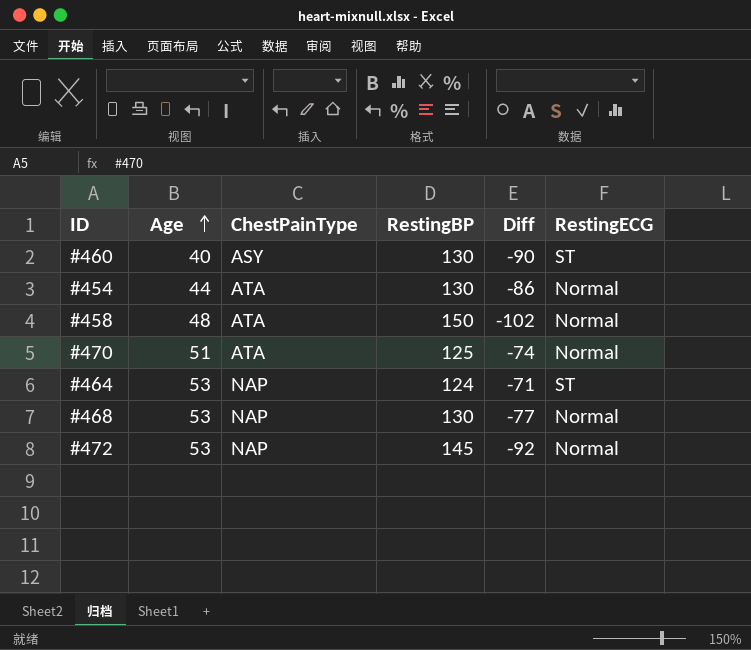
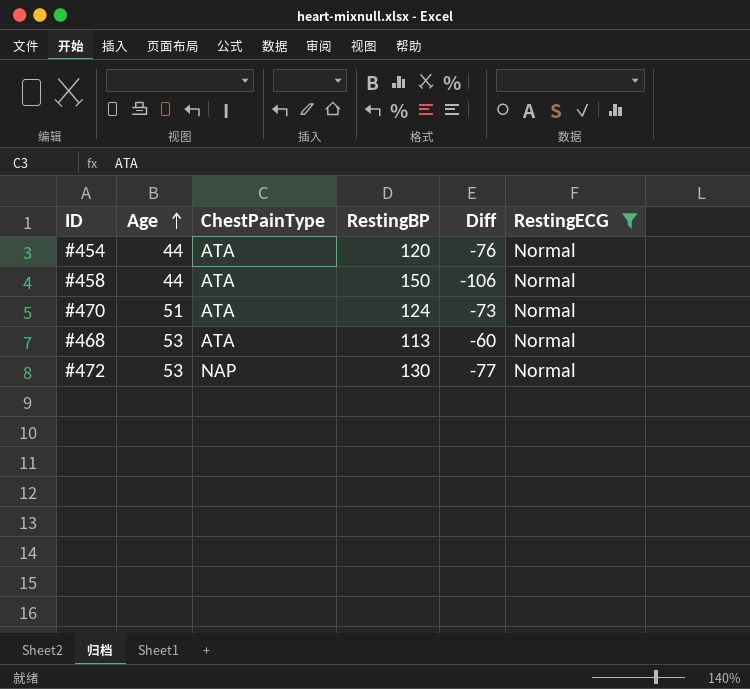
filter: none -> RestingECG = Normal
#454 | RestingBP: 130 -> 120
#454 | Diff: -86 -> -76
#458 | Age: 48 -> 44
#458 | Diff: -102 -> -106
#470 | RestingBP: 125 -> 124
#470 | Diff: -74 -> -73
#468 | ChestPainType: NAP -> ATA
#468 | RestingBP: 130 -> 113
#468 | Diff: -77 -> -60
#472 | RestingBP: 145 -> 130
#472 | Diff: -92 -> -77

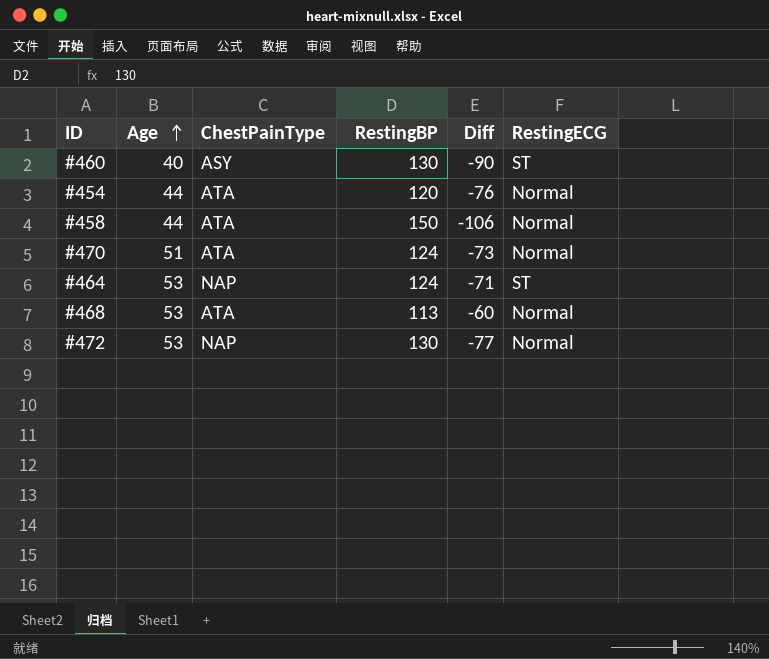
filter: RestingECG = Normal -> none

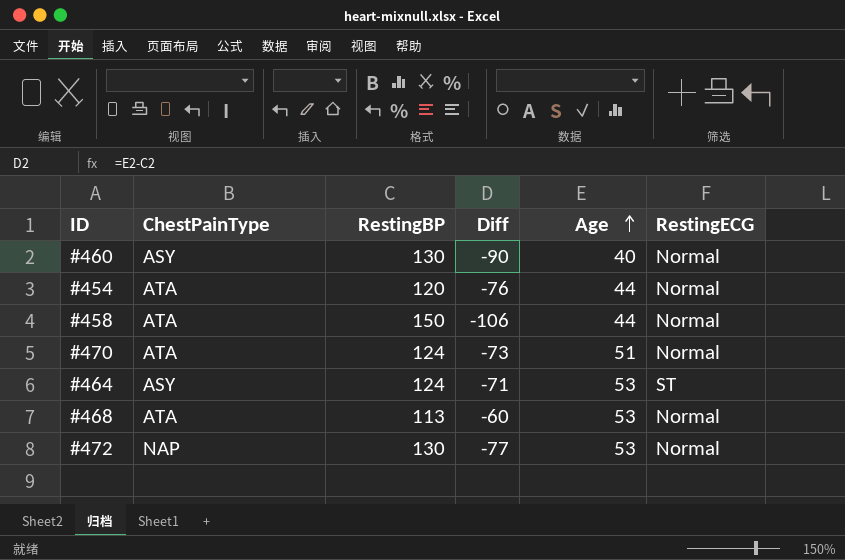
column Age | position: 2 -> 5
#460 | RestingECG: ST -> Normal
#464 | ChestPainType: NAP -> ASY

